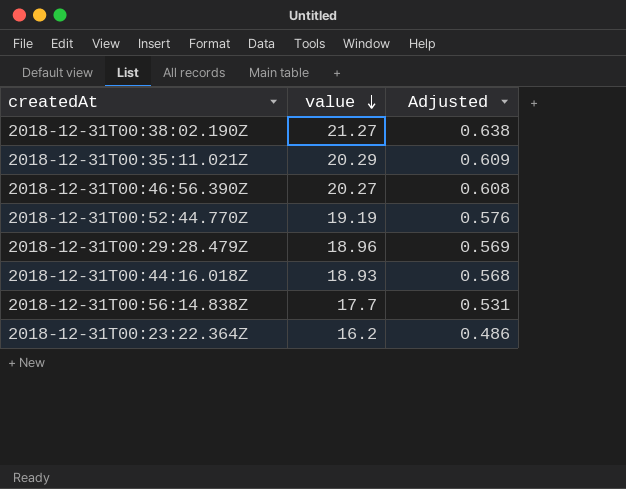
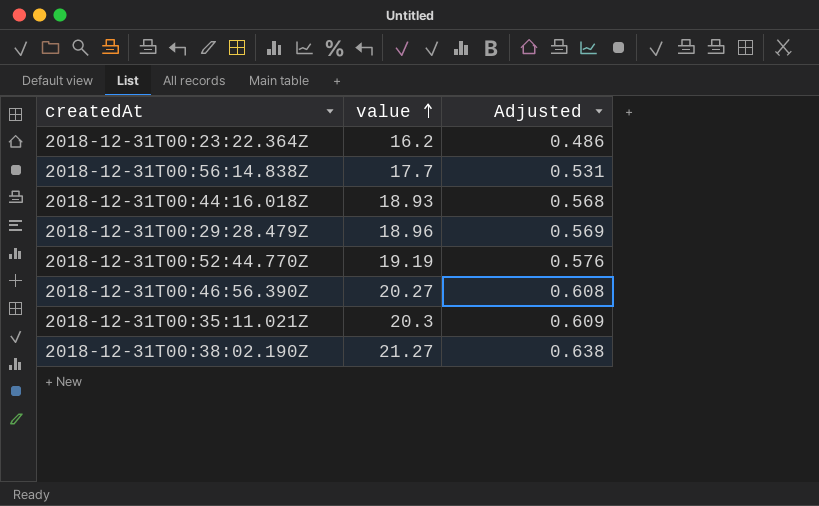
row order: value descending -> value ascending
2018-12-31T00:35:11.021Z | value: 20.29 -> 20.3

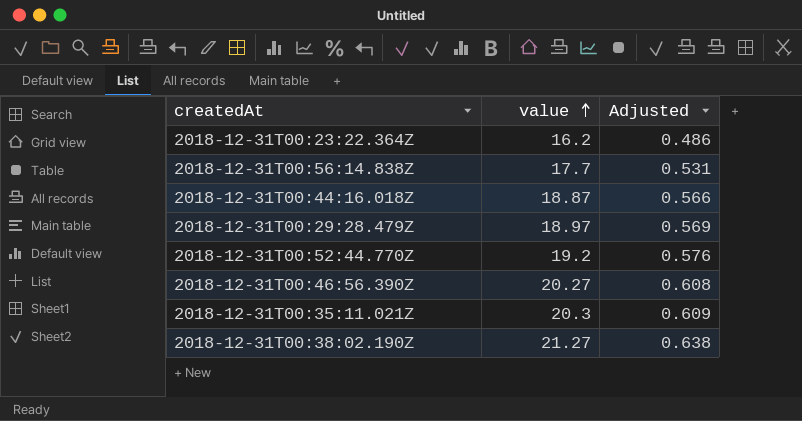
2018-12-31T00:44:16.018Z | value: 18.93 -> 18.87
2018-12-31T00:44:16.018Z | Adjusted: 0.568 -> 0.566
2018-12-31T00:29:28.479Z | value: 18.96 -> 18.97
2018-12-31T00:52:44.770Z | value: 19.19 -> 19.2

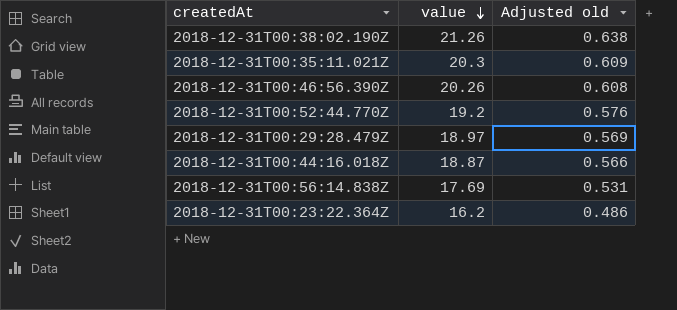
row order: value ascending -> value descending
column name: Adjusted -> Adjusted old
2018-12-31T00:38:02.190Z | value: 21.27 -> 21.26
2018-12-31T00:46:56.390Z | value: 20.27 -> 20.26
2018-12-31T00:56:14.838Z | value: 17.7 -> 17.69

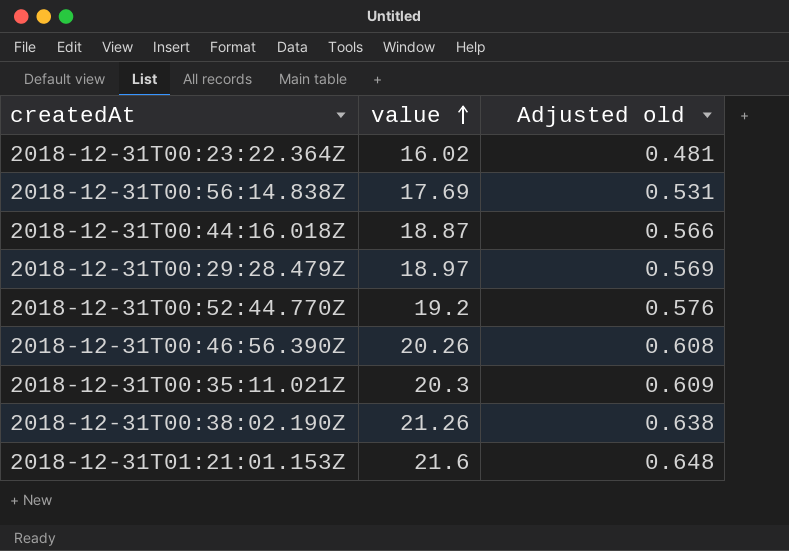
row order: value descending -> value ascending
2018-12-31T00:23:22.364Z | value: 16.2 -> 16.02
2018-12-31T00:23:22.364Z | Adjusted old: 0.486 -> 0.481
row 2018-12-31T01:21:01.153Z: none -> 21.6 | 0.648

